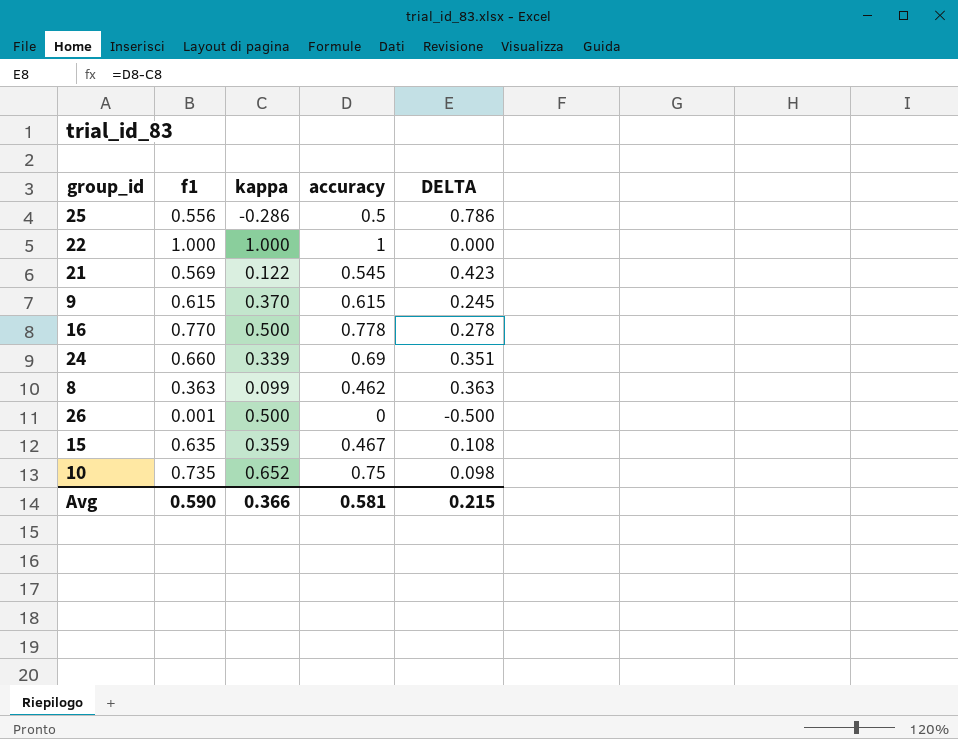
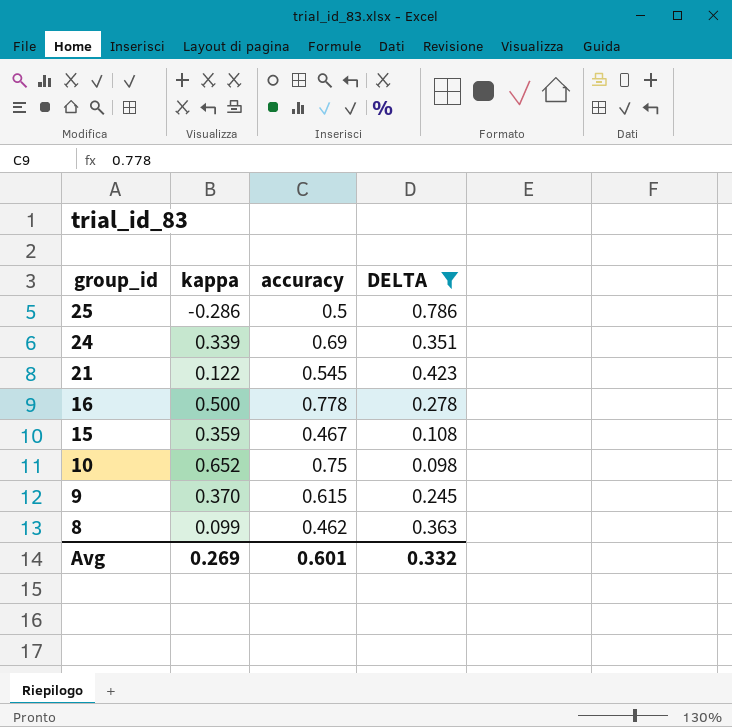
filter: none -> DELTA >= 0.098
row order: none -> group_id descending
column f1 | position: 2 -> none
Avg | kappa: 0.366 -> 0.269
Avg | accuracy: 0.581 -> 0.601
Avg | DELTA: 0.215 -> 0.332

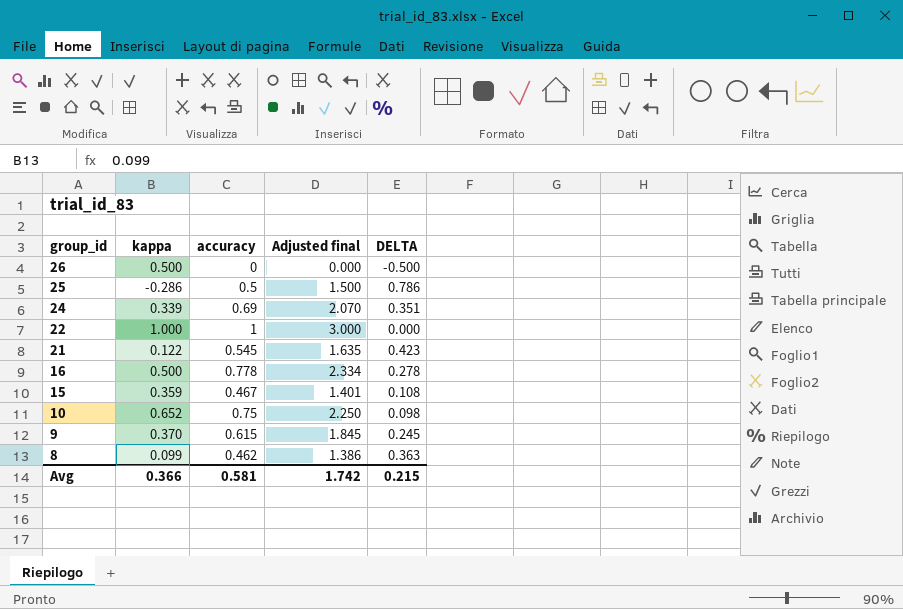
filter: DELTA >= 0.098 -> none
column Adjusted final | formula: none -> [accuracy] * 3
Avg | kappa: 0.269 -> 0.366
Avg | accuracy: 0.601 -> 0.581
Avg | DELTA: 0.332 -> 0.215

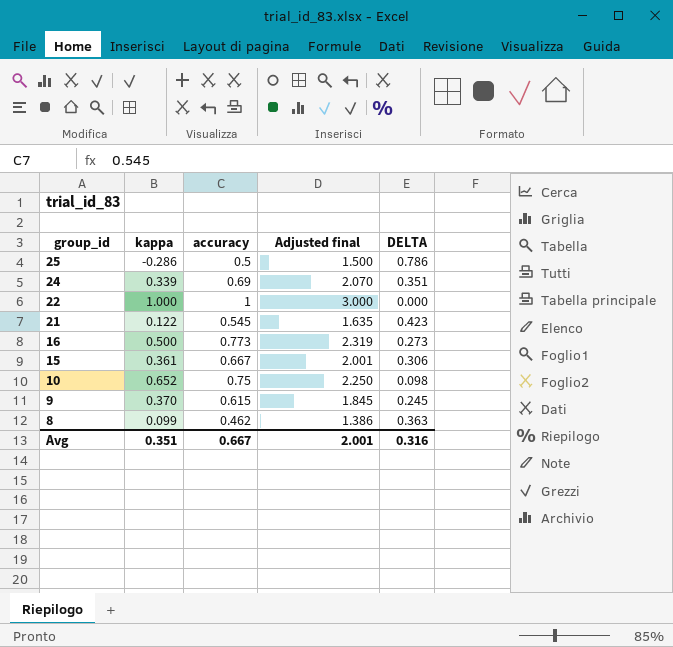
row 26: 0.500 | 0 | 0.000 | -0.500 -> none
16 | accuracy: 0.778 -> 0.773
16 | Adjusted final: 2.334 -> 2.319
16 | DELTA: 0.278 -> 0.273
15 | kappa: 0.359 -> 0.361
15 | accuracy: 0.467 -> 0.667
15 | Adjusted final: 1.401 -> 2.001
15 | DELTA: 0.108 -> 0.306
Avg | kappa: 0.366 -> 0.351
Avg | accuracy: 0.581 -> 0.667
Avg | Adjusted final: 1.742 -> 2.001
Avg | DELTA: 0.215 -> 0.316

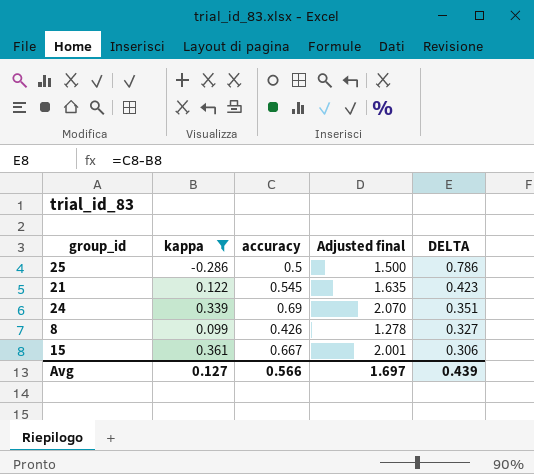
filter: none -> kappa <= 0.361
row order: group_id descending -> DELTA descending
8 | accuracy: 0.462 -> 0.426
8 | Adjusted final: 1.386 -> 1.278
8 | DELTA: 0.363 -> 0.327
Avg | kappa: 0.351 -> 0.127
Avg | accuracy: 0.667 -> 0.566
Avg | Adjusted final: 2.001 -> 1.697
Avg | DELTA: 0.316 -> 0.439

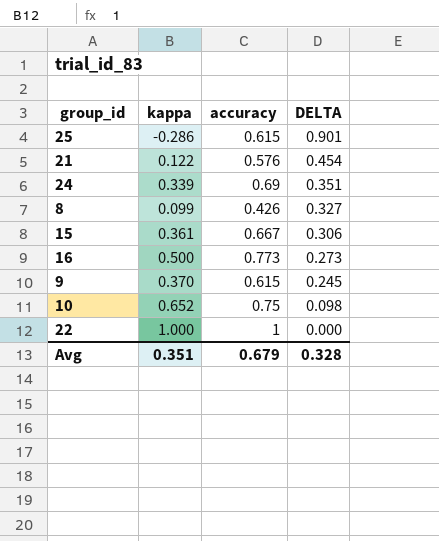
filter: kappa <= 0.361 -> none
column Adjusted final | formula: [accuracy] * 3 -> none
25 | accuracy: 0.5 -> 0.615
25 | DELTA: 0.786 -> 0.901
21 | accuracy: 0.545 -> 0.576
21 | DELTA: 0.423 -> 0.454
Avg | kappa: 0.127 -> 0.351
Avg | accuracy: 0.566 -> 0.679
Avg | DELTA: 0.439 -> 0.328

